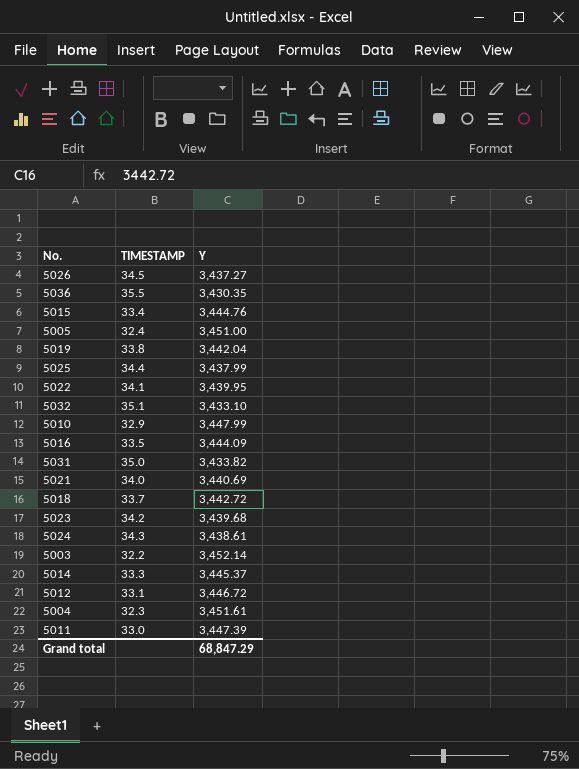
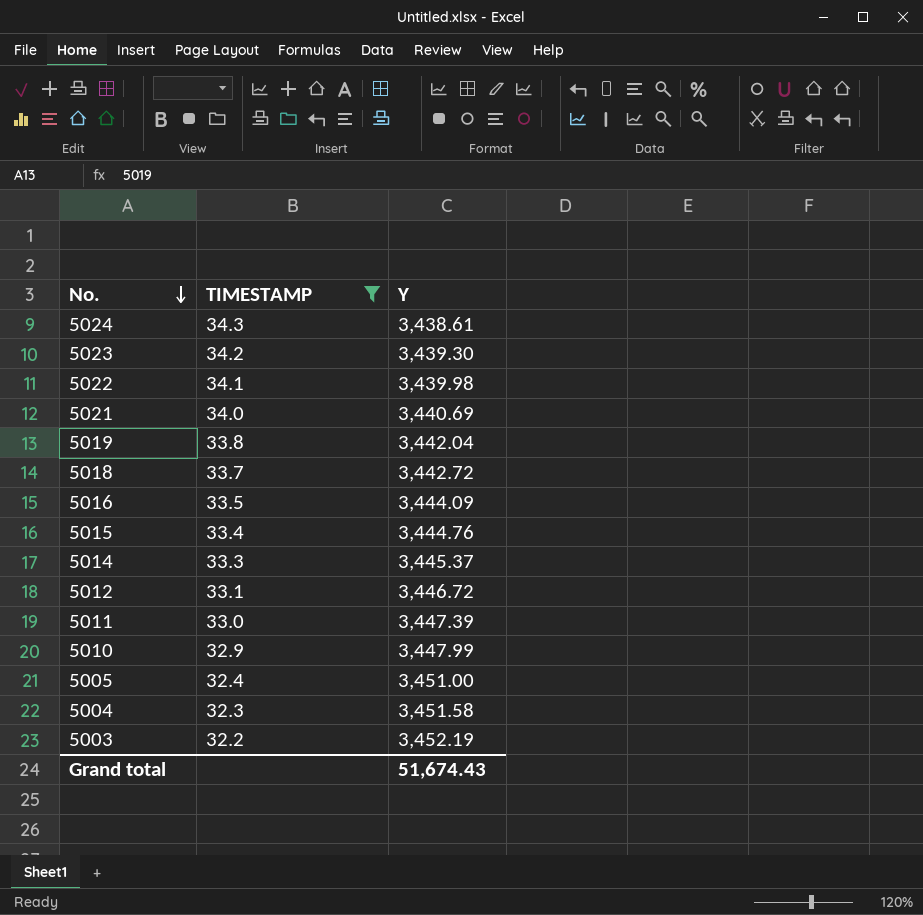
filter: none -> TIMESTAMP <= 34.3
row order: none -> No. descending
5023 | Y: 3,439.68 -> 3,439.30
5022 | Y: 3,439.95 -> 3,439.98
5004 | Y: 3,451.61 -> 3,451.58
5003 | Y: 3,452.14 -> 3,452.19
Grand total | Y: 68,847.29 -> 51,674.43

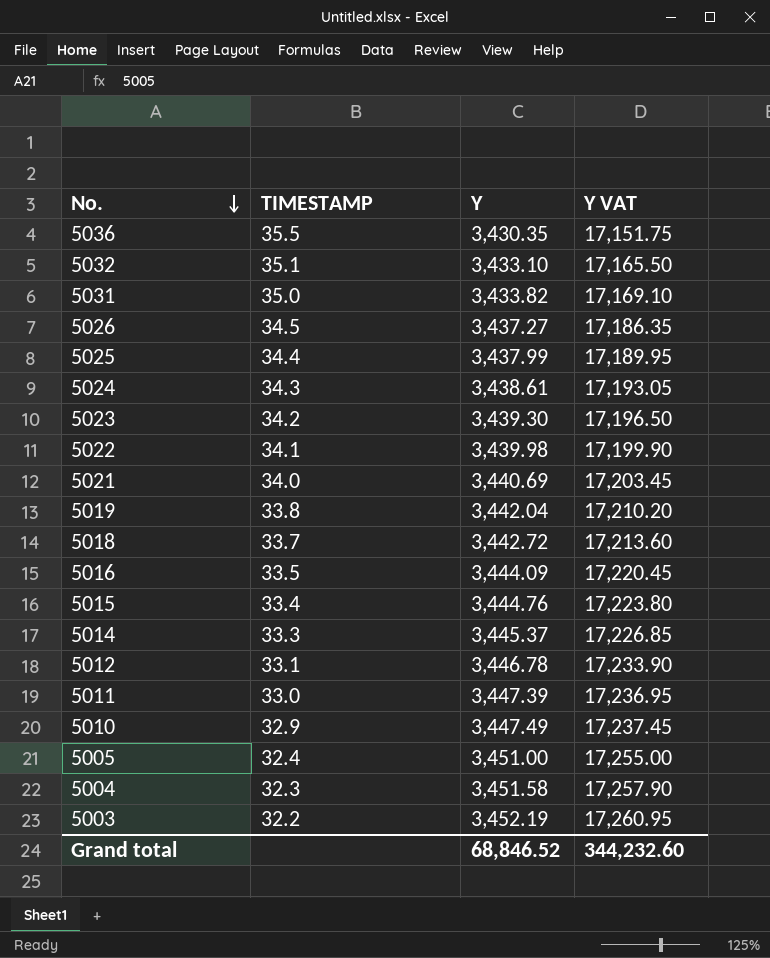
filter: TIMESTAMP <= 34.3 -> none
column Y VAT | formula: none -> [Y] * 5
5012 | Y: 3,446.72 -> 3,446.78
5010 | Y: 3,447.99 -> 3,447.49
Grand total | Y: 51,674.43 -> 68,846.52

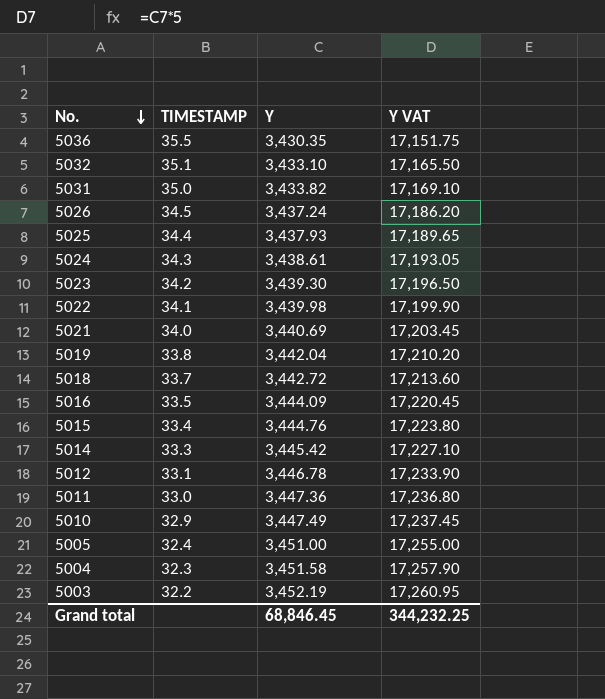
5026 | Y: 3,437.27 -> 3,437.24
5026 | Y VAT: 17,186.35 -> 17,186.20
5025 | Y: 3,437.99 -> 3,437.93
5025 | Y VAT: 17,189.95 -> 17,189.65
5014 | Y: 3,445.37 -> 3,445.42
5014 | Y VAT: 17,226.85 -> 17,227.10
5011 | Y: 3,447.39 -> 3,447.36
5011 | Y VAT: 17,236.95 -> 17,236.80
Grand total | Y: 68,846.52 -> 68,846.45
Grand total | Y VAT: 344,232.60 -> 344,232.25

